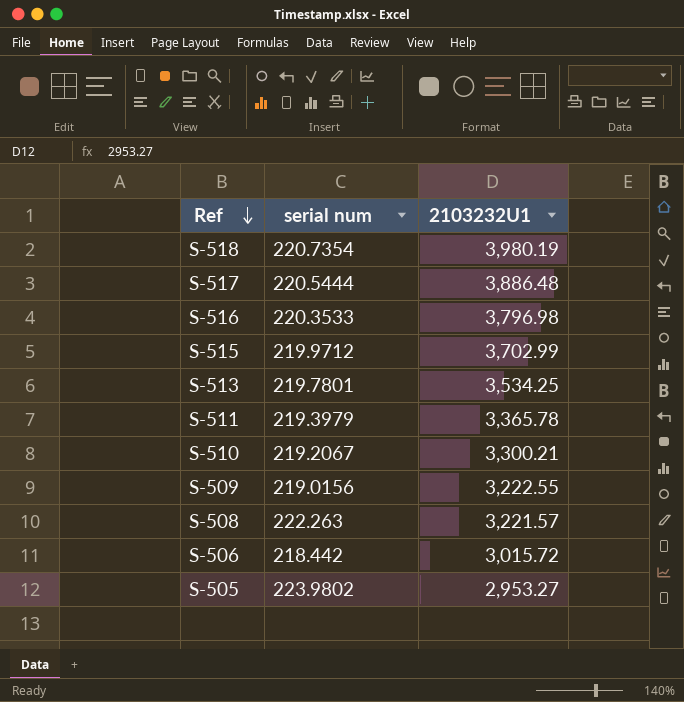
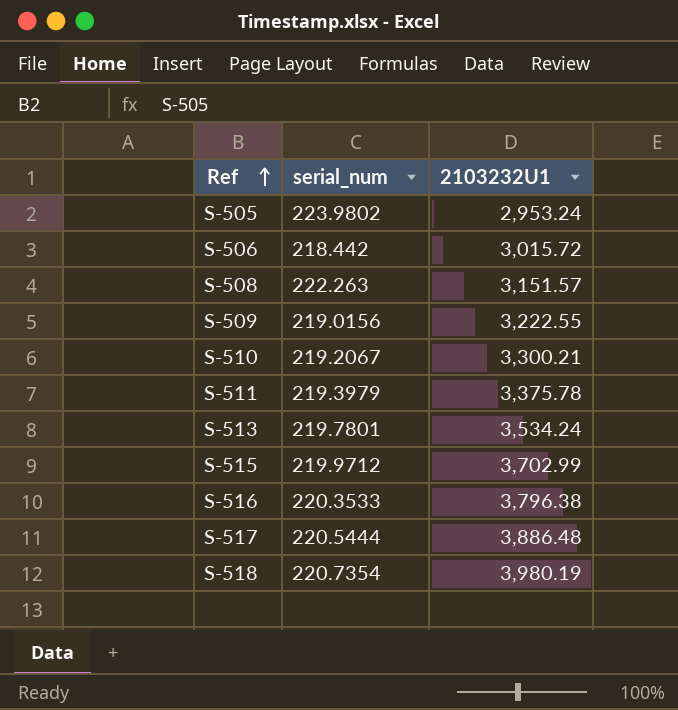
row order: Ref descending -> Ref ascending
column name: serial num -> serial_num
S-505 | 2103232U1: 2,953.27 -> 2,953.24
S-508 | 2103232U1: 3,221.57 -> 3,151.57
S-511 | 2103232U1: 3,365.78 -> 3,375.78
S-513 | 2103232U1: 3,534.25 -> 3,534.24
S-516 | 2103232U1: 3,796.98 -> 3,796.38

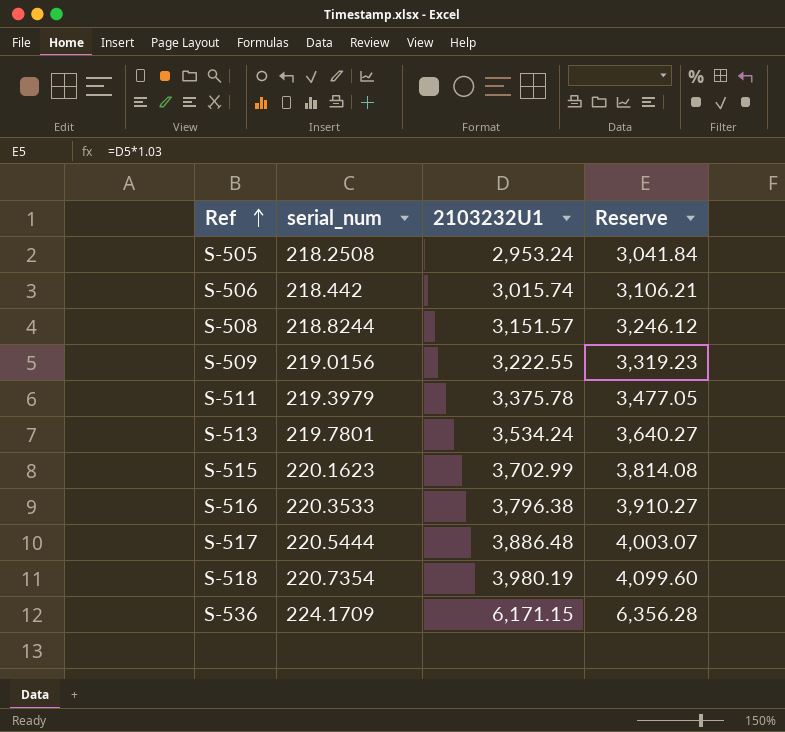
column Reserve | formula: none -> [2103232U1] * 1.03
row S-510: 219.2067 | 3,300.21 -> none
S-505 | serial_num: 223.9802 -> 218.2508
S-506 | 2103232U1: 3,015.72 -> 3,015.74
S-508 | serial_num: 222.263 -> 218.8244
S-515 | serial_num: 219.9712 -> 220.1623
row S-536: none -> 224.1709 | 6,171.15 | 6,356.28

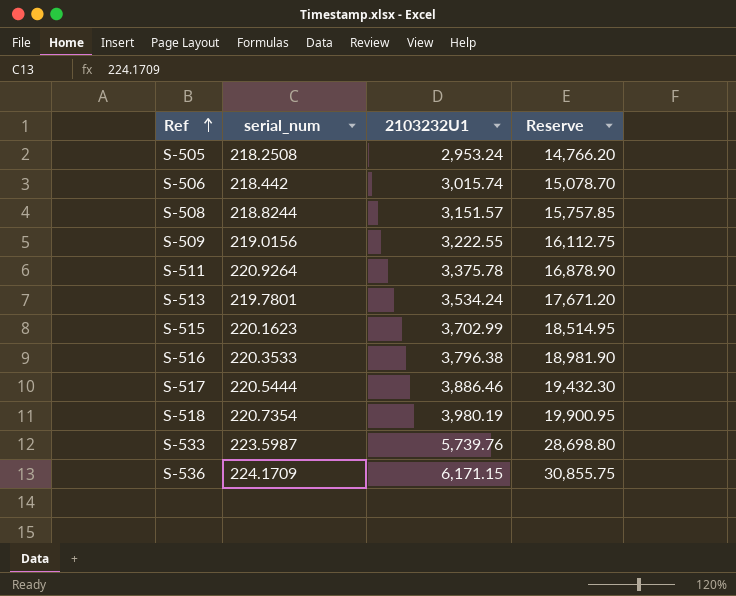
column Reserve | formula: [2103232U1] * 1.03 -> [2103232U1] * 5
S-511 | serial_num: 219.3979 -> 220.9264
S-517 | 2103232U1: 3,886.48 -> 3,886.46
row S-533: none -> 223.5987 | 5,739.76 | 28,698.80

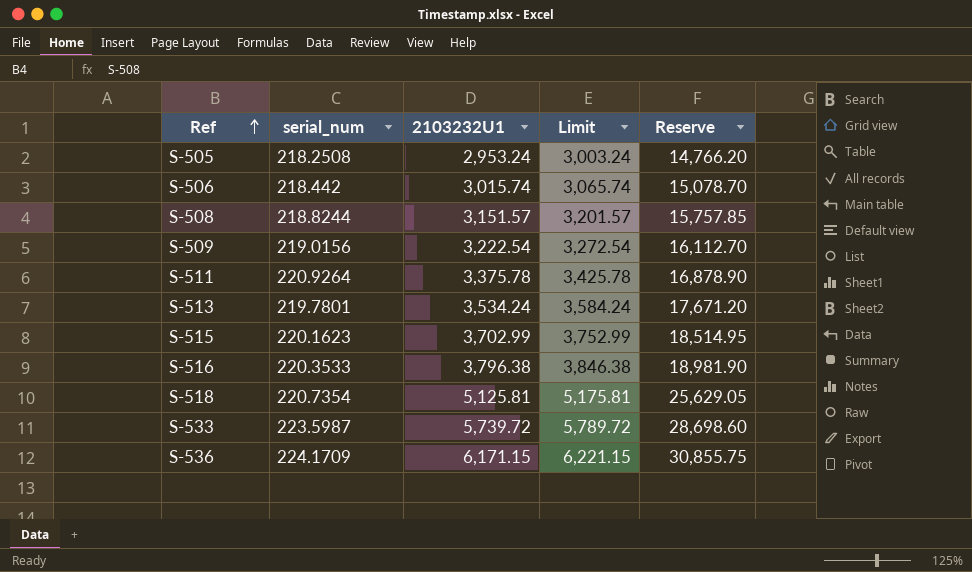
column Limit | formula: none -> [2103232U1] + 50
row S-517: 220.5444 | 3,886.46 | 19,432.30 -> none
S-509 | 2103232U1: 3,222.55 -> 3,222.54
S-509 | Reserve: 16,112.75 -> 16,112.70
S-518 | 2103232U1: 3,980.19 -> 5,125.81
S-518 | Reserve: 19,900.95 -> 25,629.05
S-533 | 2103232U1: 5,739.76 -> 5,739.72
S-533 | Reserve: 28,698.80 -> 28,698.60

